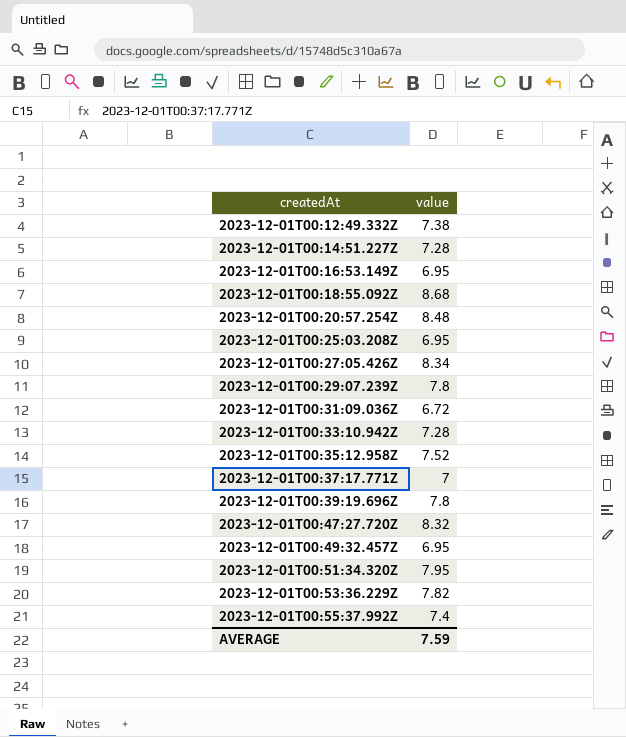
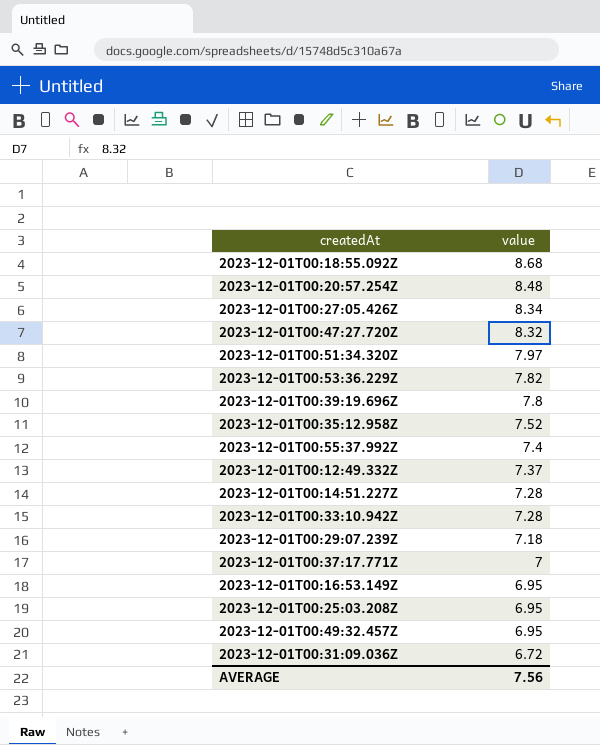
row order: createdAt ascending -> value descending
2023-12-01T00:51:34.320Z | value: 7.95 -> 7.97
2023-12-01T00:12:49.332Z | value: 7.38 -> 7.37
2023-12-01T00:29:07.239Z | value: 7.8 -> 7.18
AVERAGE | value: 7.59 -> 7.56

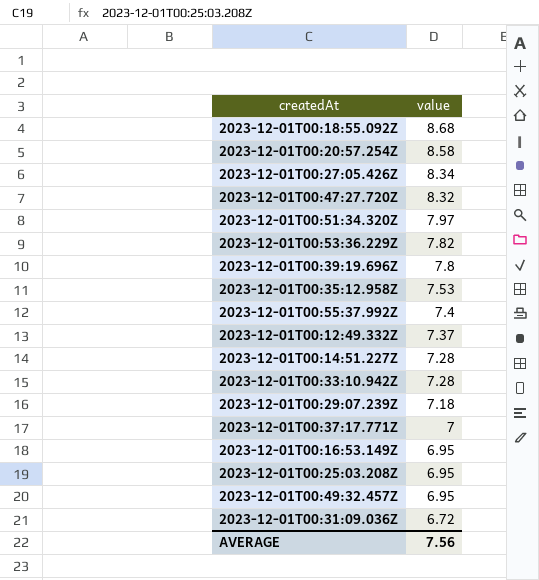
2023-12-01T00:20:57.254Z | value: 8.48 -> 8.58
2023-12-01T00:35:12.958Z | value: 7.52 -> 7.53

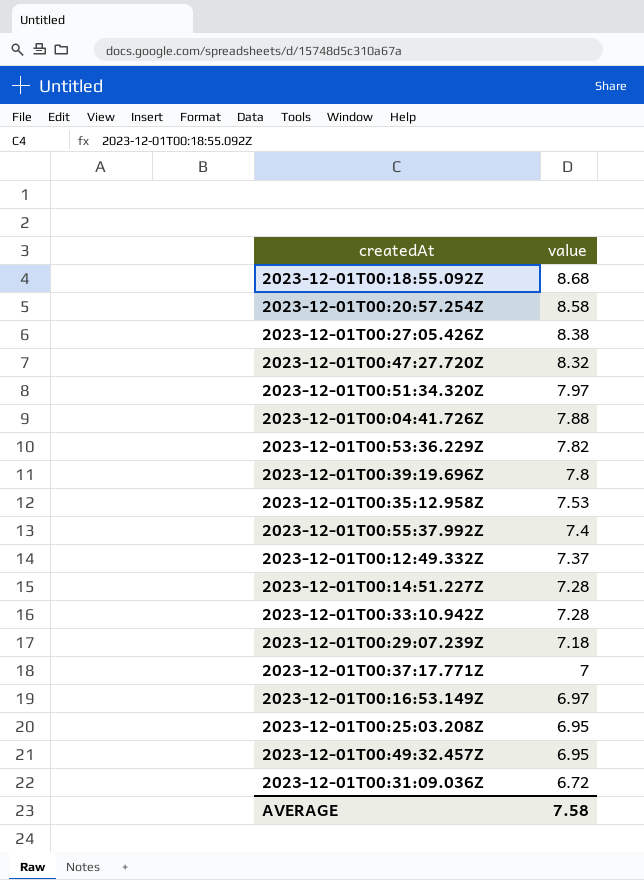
2023-12-01T00:27:05.426Z | value: 8.34 -> 8.38
row 2023-12-01T00:04:41.726Z: none -> 7.88
2023-12-01T00:16:53.149Z | value: 6.95 -> 6.97
AVERAGE | value: 7.56 -> 7.58

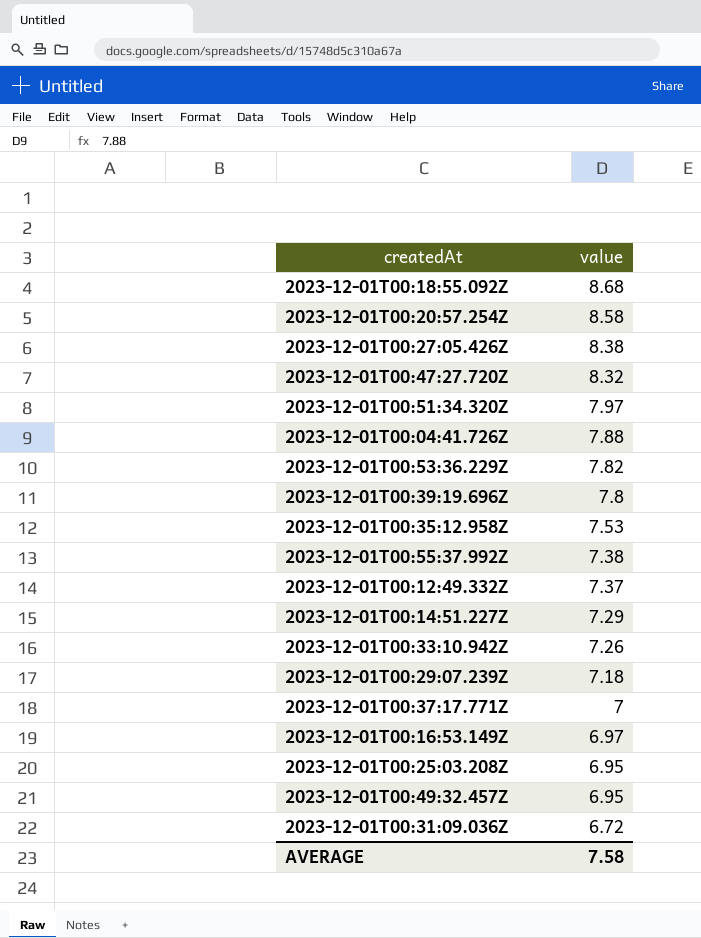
2023-12-01T00:55:37.992Z | value: 7.4 -> 7.38
2023-12-01T00:14:51.227Z | value: 7.28 -> 7.29
2023-12-01T00:33:10.942Z | value: 7.28 -> 7.26

